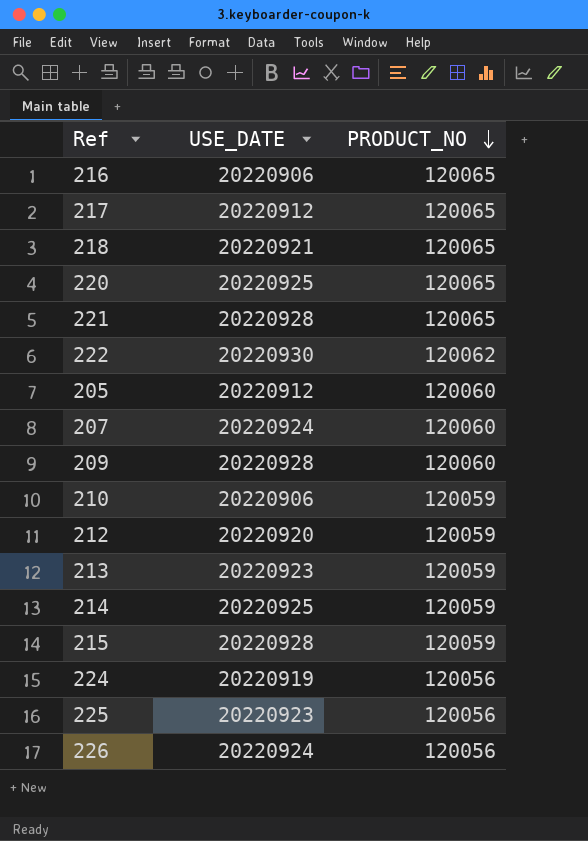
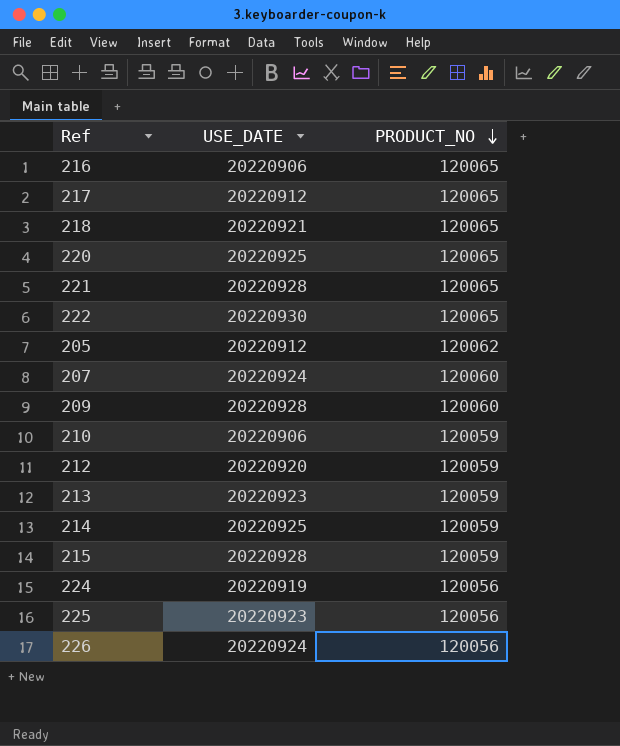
222 | PRODUCT_NO: 120062 -> 120065
205 | PRODUCT_NO: 120060 -> 120062

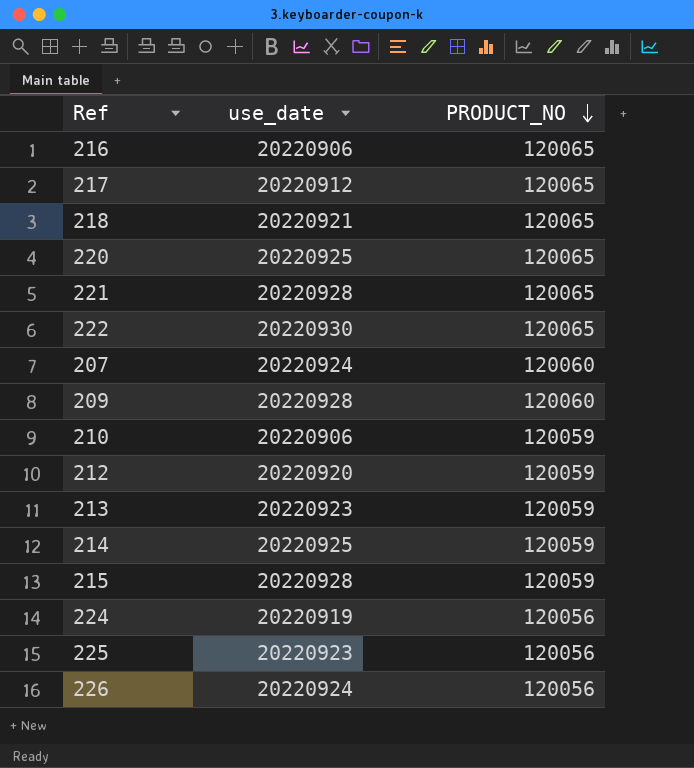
column name: USE_DATE -> use_date
row 205: 20220912 | 120062 -> none

